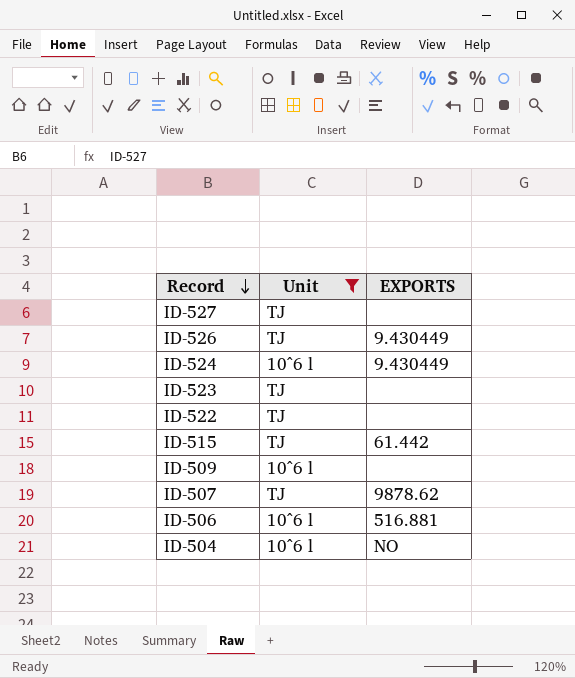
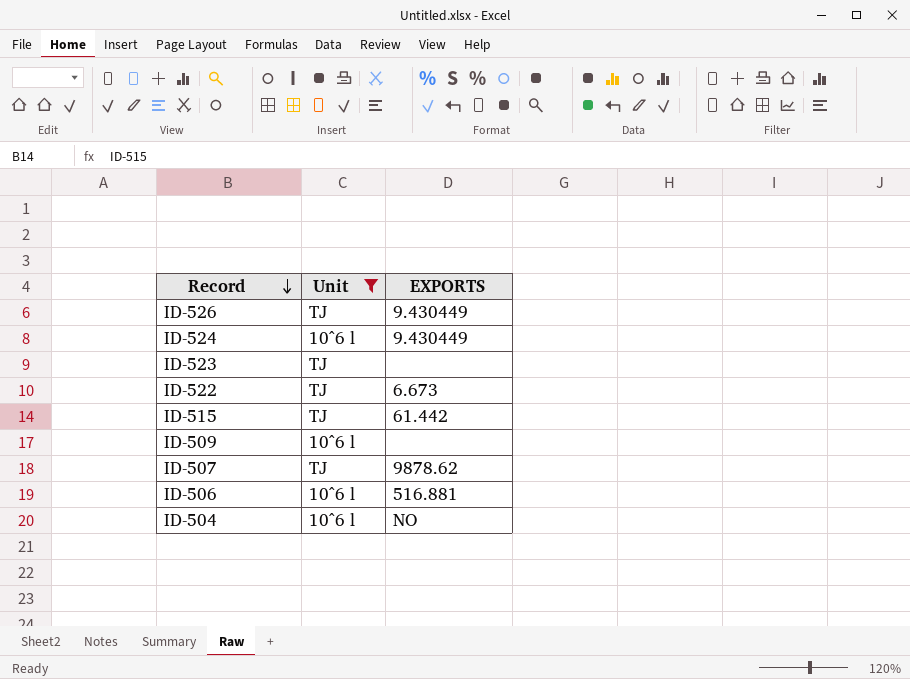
row ID-527: TJ | none -> none
ID-522 | EXPORTS: none -> 6.673

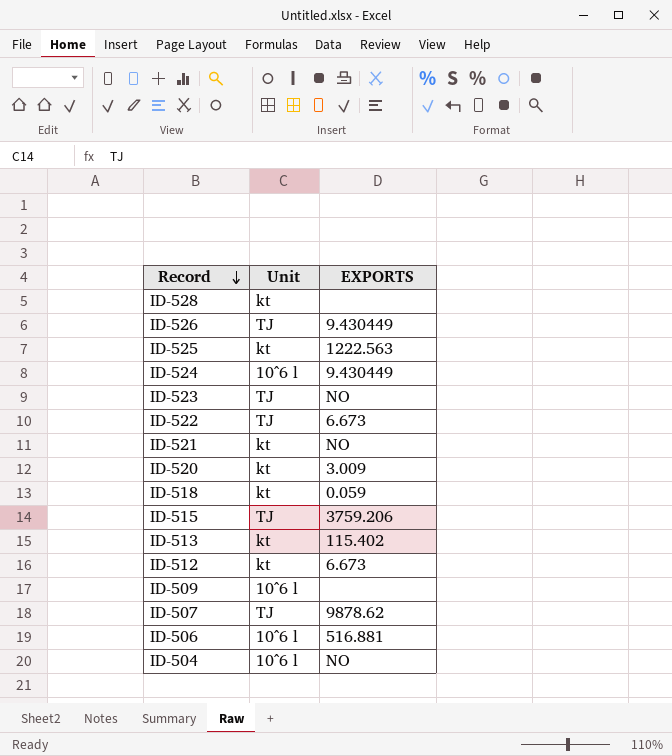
filter: Unit != kt -> none
ID-523 | EXPORTS: none -> NO
ID-515 | EXPORTS: 61.442 -> 3759.206

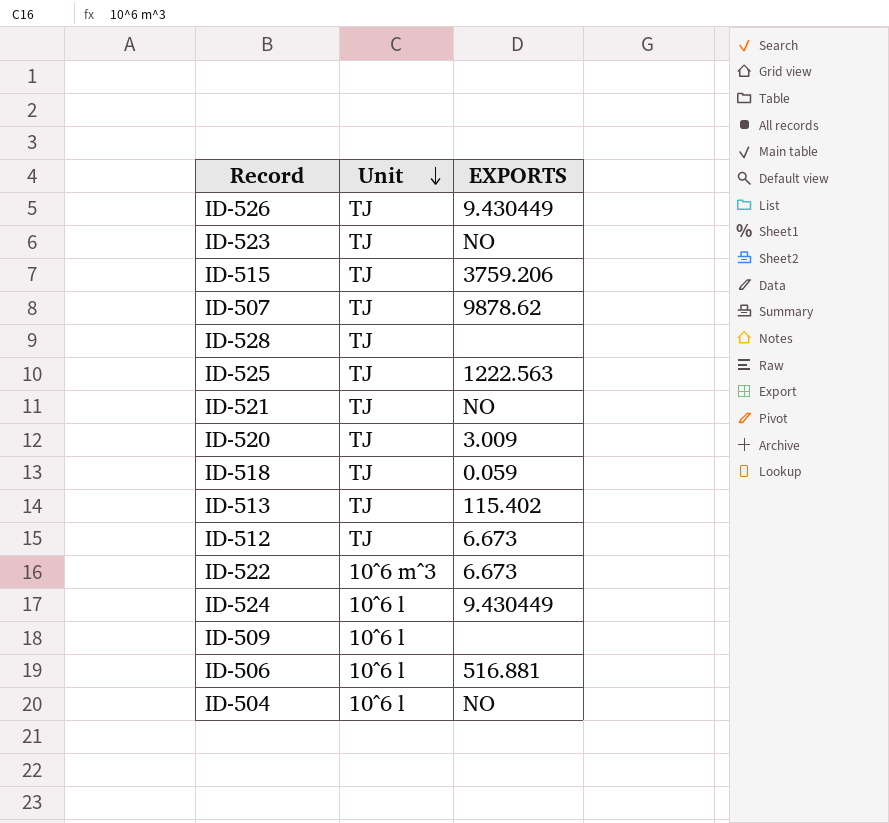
row order: Record descending -> Unit descending
ID-528 | Unit: kt -> TJ
ID-525 | Unit: kt -> TJ
ID-521 | Unit: kt -> TJ
ID-520 | Unit: kt -> TJ
ID-518 | Unit: kt -> TJ
ID-513 | Unit: kt -> TJ
ID-512 | Unit: kt -> TJ
ID-522 | Unit: TJ -> 10^6 m^3

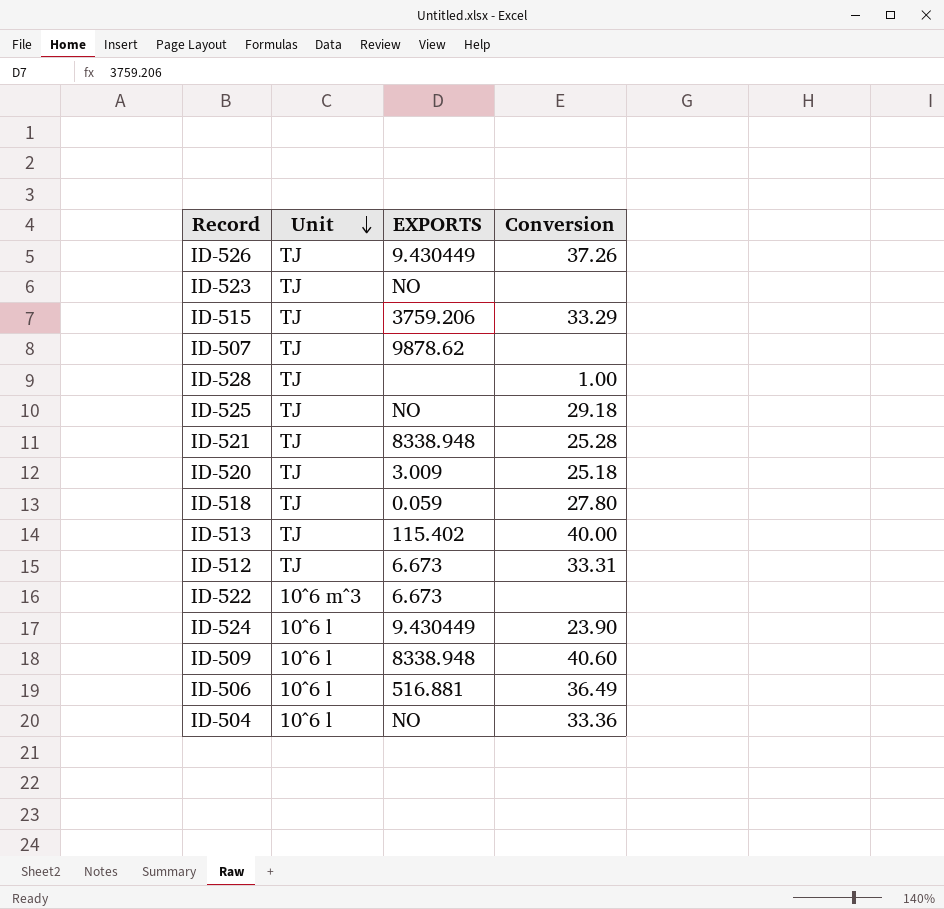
column Conversion | position: none -> 4
ID-525 | EXPORTS: 1222.563 -> NO
ID-521 | EXPORTS: NO -> 8338.948
ID-509 | EXPORTS: none -> 8338.948

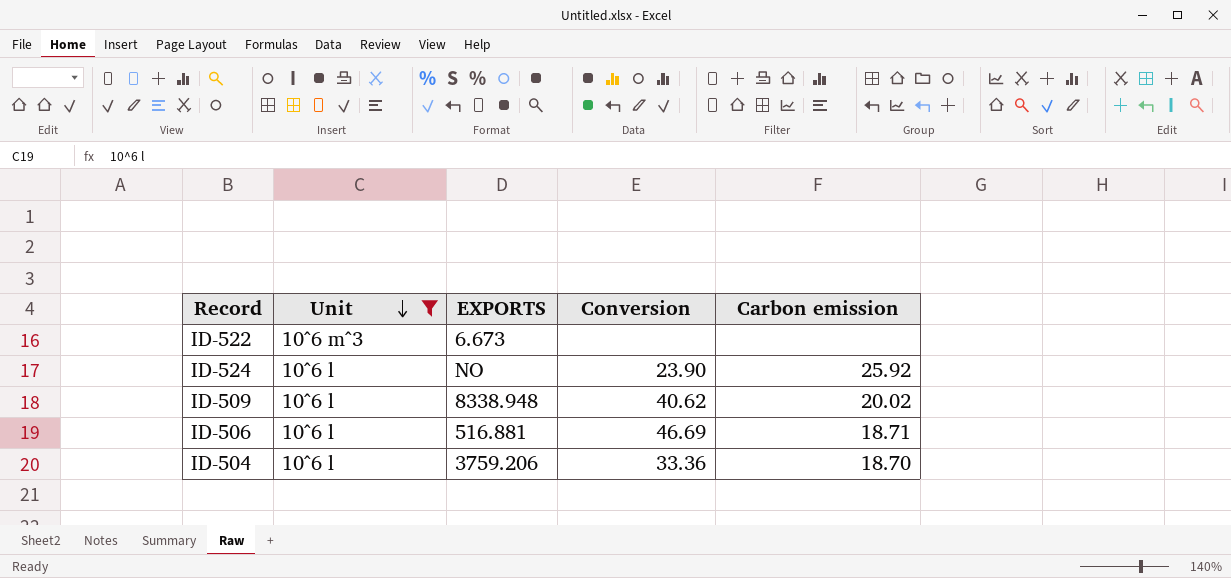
filter: none -> Unit != TJ
column Carbon emission | position: none -> 5
ID-524 | EXPORTS: 9.430449 -> NO
ID-509 | Conversion: 40.60 -> 40.62
ID-506 | Conversion: 36.49 -> 46.69
ID-504 | EXPORTS: NO -> 3759.206

